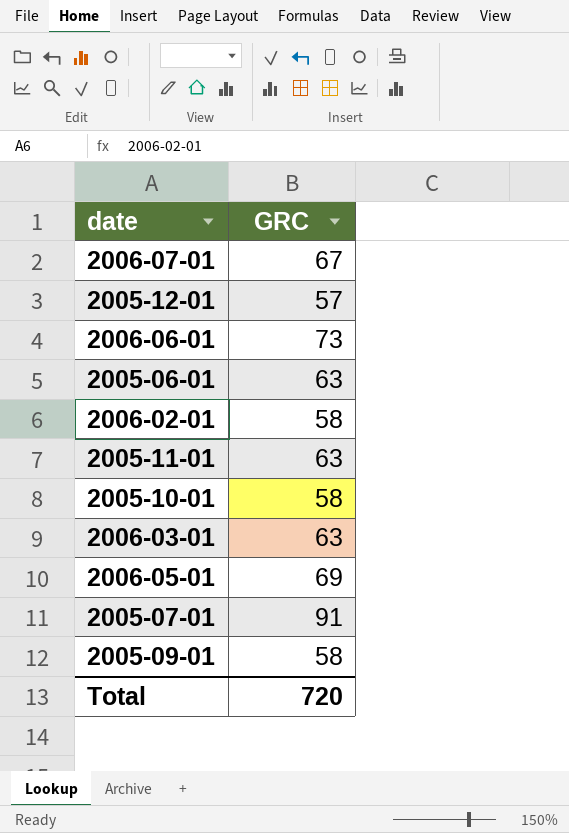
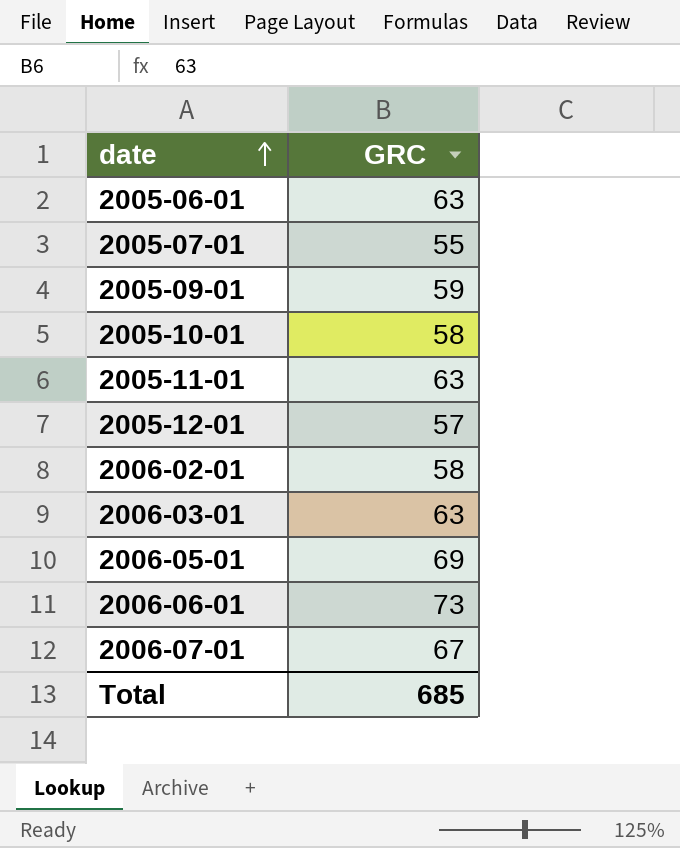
row order: none -> date ascending
2005-07-01 | GRC: 91 -> 55
2005-09-01 | GRC: 58 -> 59
Total | GRC: 720 -> 685

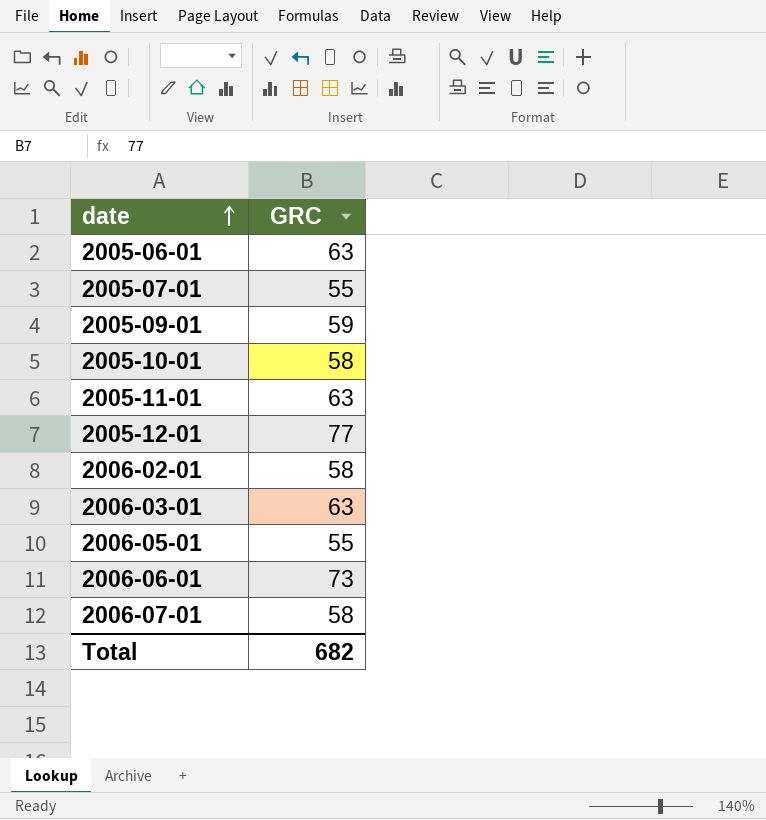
2005-12-01 | GRC: 57 -> 77
2006-05-01 | GRC: 69 -> 55
2006-07-01 | GRC: 67 -> 58
Total | GRC: 685 -> 682

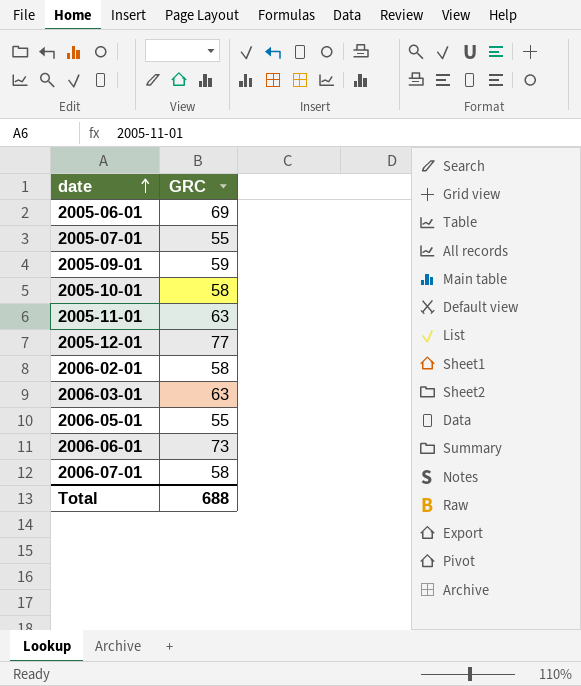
2005-06-01 | GRC: 63 -> 69
Total | GRC: 682 -> 688

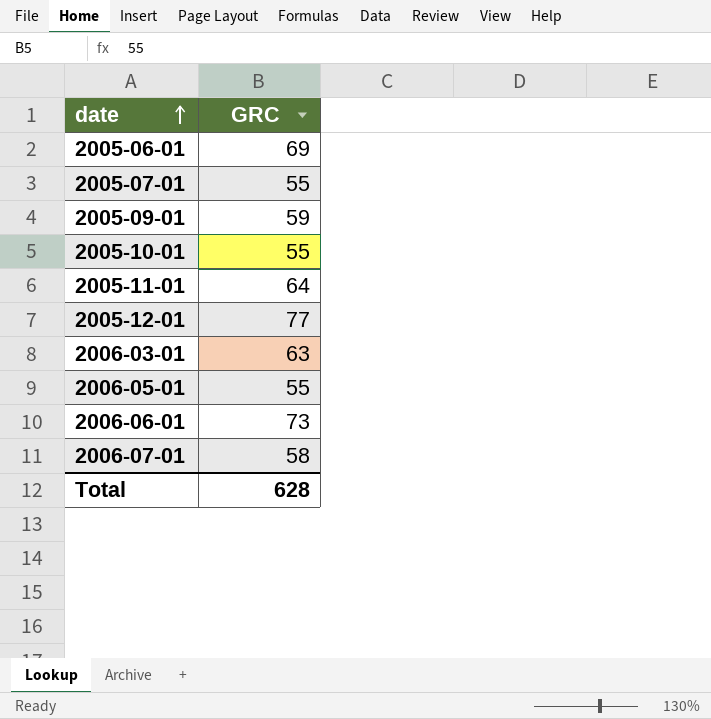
row 2006-02-01: 58 -> none
2005-10-01 | GRC: 58 -> 55
2005-11-01 | GRC: 63 -> 64
Total | GRC: 688 -> 628

